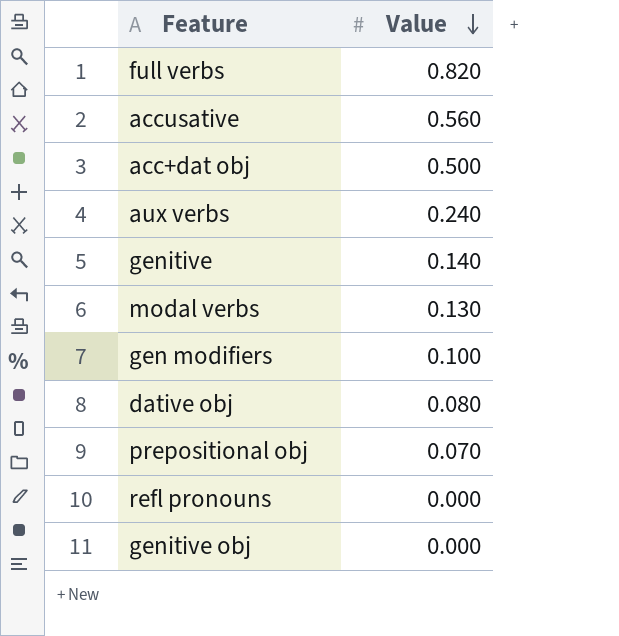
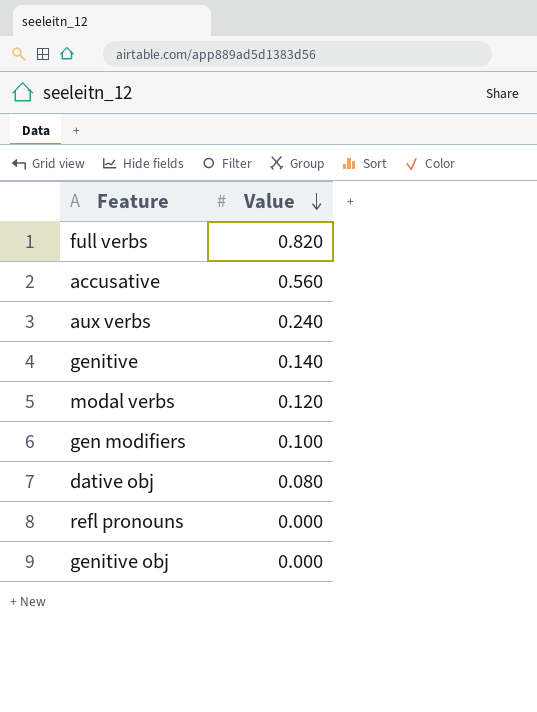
row acc+dat obj: 0.500 -> none
row prepositional obj: 0.070 -> none
modal verbs | Value: 0.130 -> 0.120

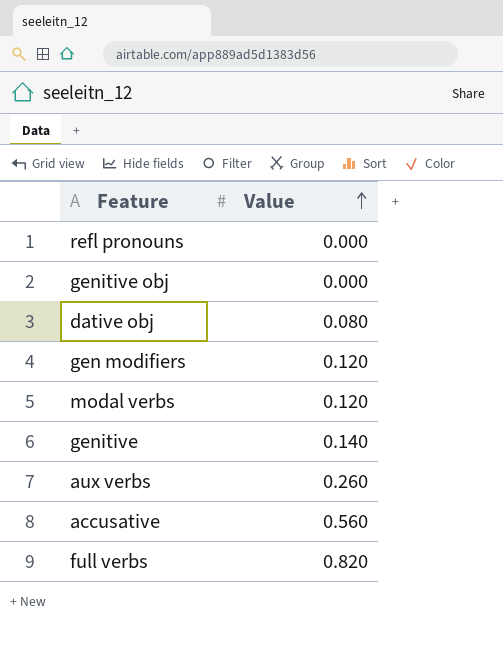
row order: Value descending -> Value ascending
gen modifiers | Value: 0.100 -> 0.120
aux verbs | Value: 0.240 -> 0.260

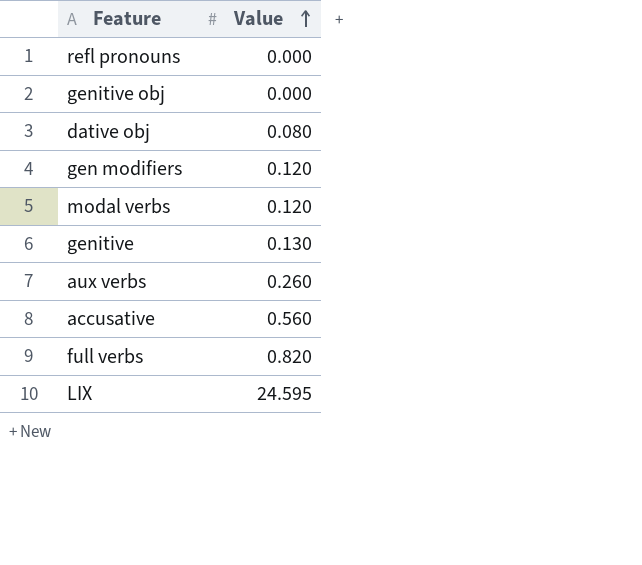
genitive | Value: 0.140 -> 0.130
row LIX: none -> 24.595

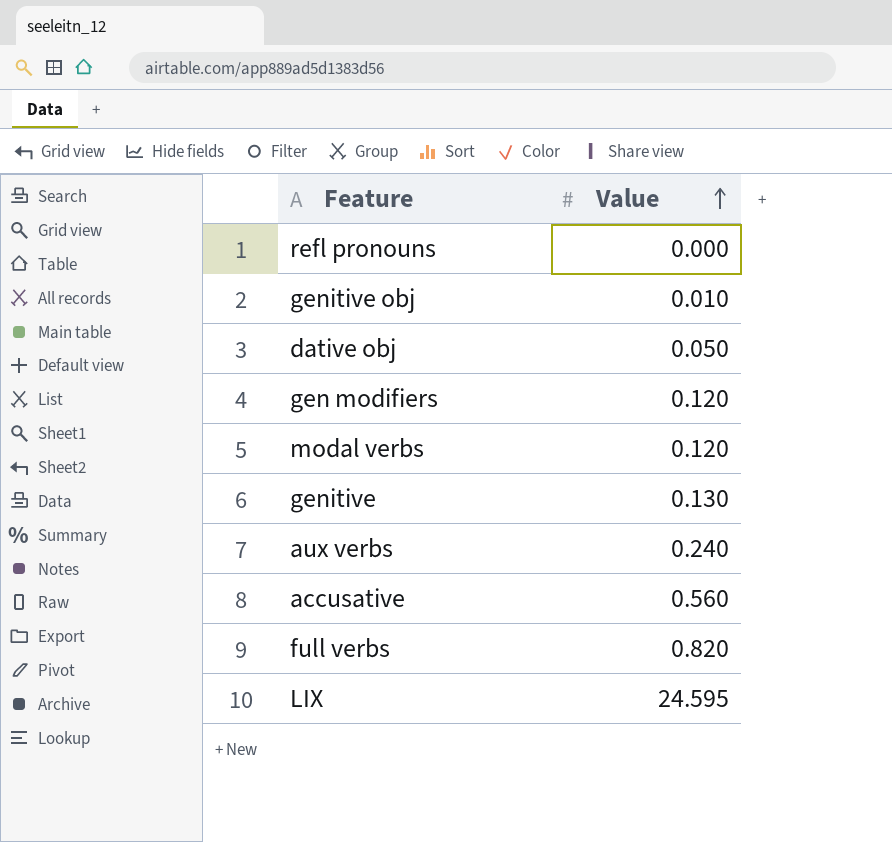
genitive obj | Value: 0.000 -> 0.010
dative obj | Value: 0.080 -> 0.050
aux verbs | Value: 0.260 -> 0.240

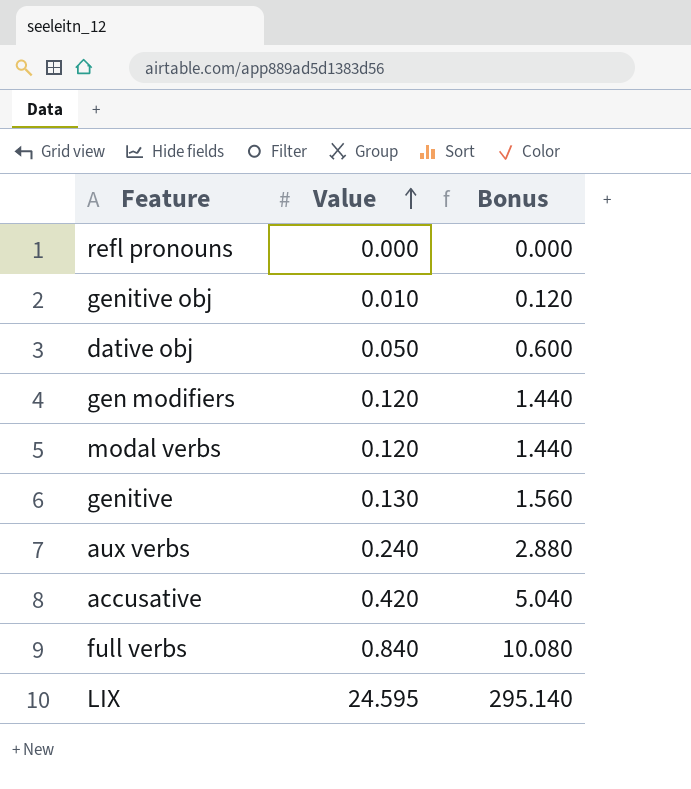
column Bonus | formula: none -> [Value] * 12
accusative | Value: 0.560 -> 0.420
full verbs | Value: 0.820 -> 0.840

